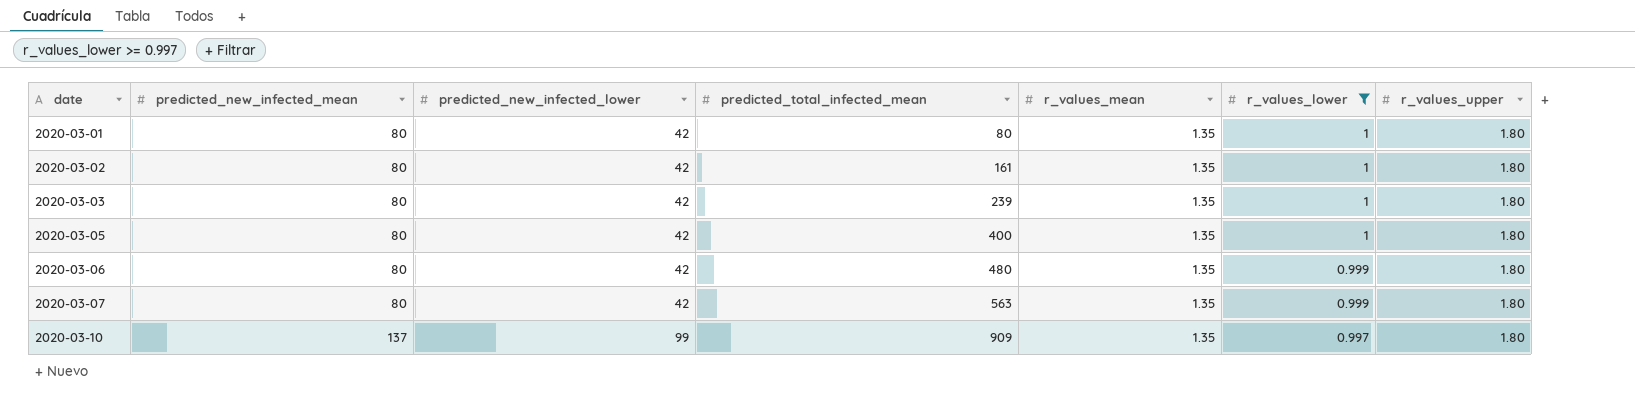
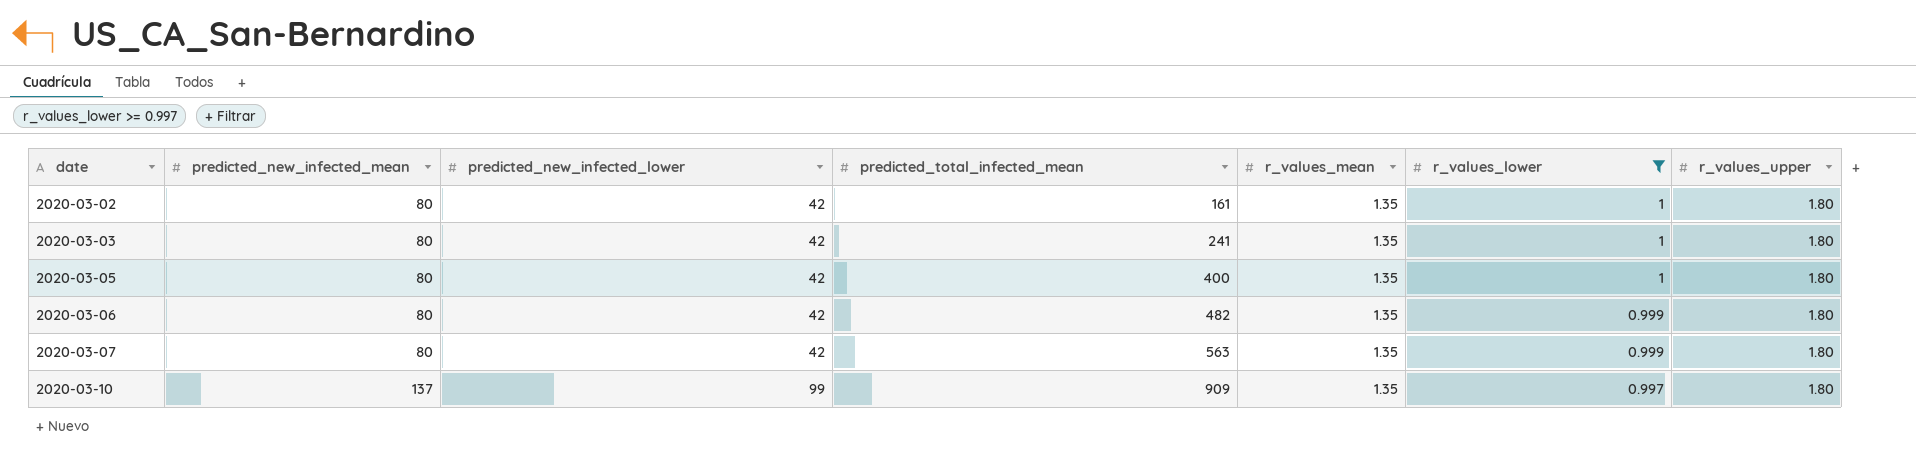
row 2020-03-01: 80 | 42 | 80 | 1.35 | 1 | 1.80 -> none
2020-03-03 | predicted_total_infected_mean: 239 -> 241
2020-03-06 | predicted_total_infected_mean: 480 -> 482

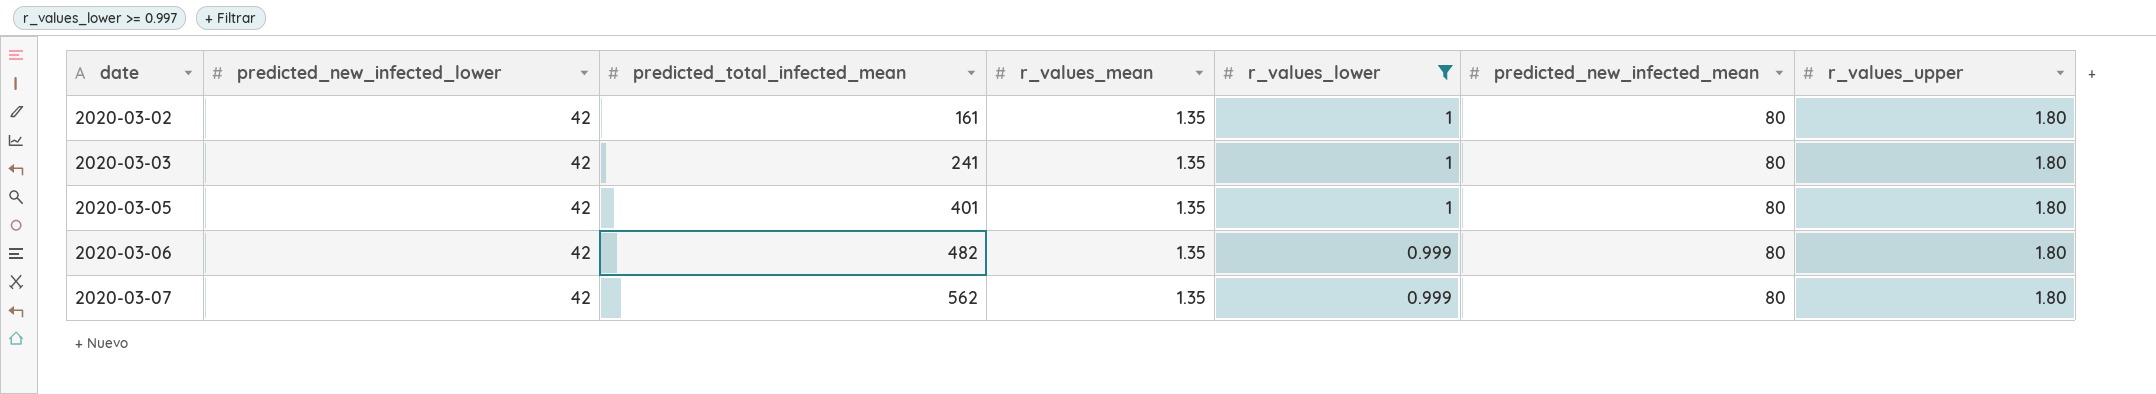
column predicted_new_infected_mean | position: 2 -> 6
row 2020-03-10: 137 | 99 | 909 | 1.35 | 0.997 | 1.80 -> none
2020-03-05 | predicted_total_infected_mean: 400 -> 401
2020-03-07 | predicted_total_infected_mean: 563 -> 562

